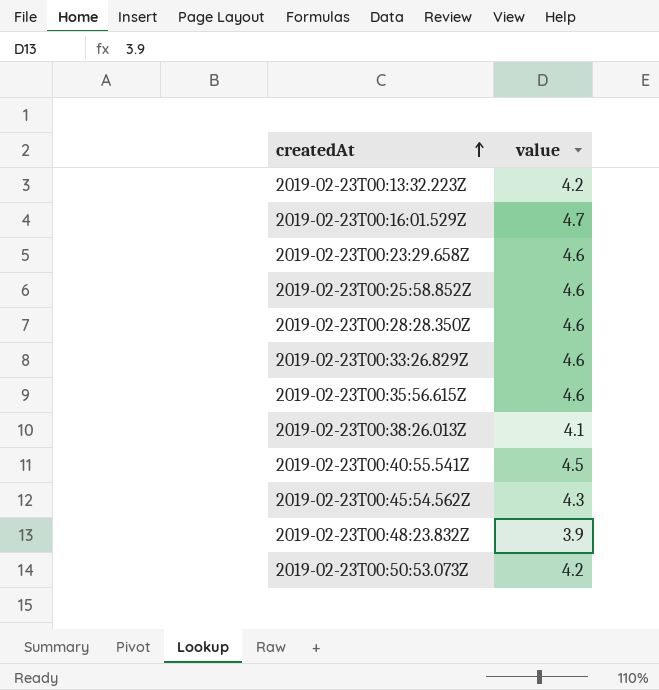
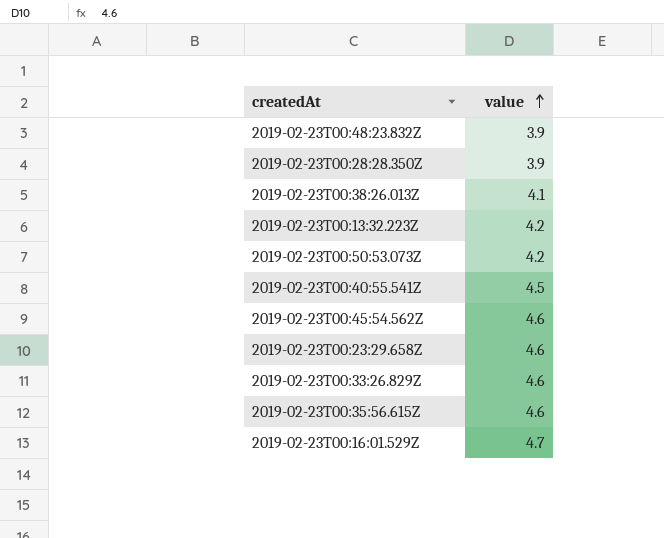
row order: createdAt ascending -> value ascending
row 2019-02-23T00:25:58.852Z: 4.6 -> none
2019-02-23T00:28:28.350Z | value: 4.6 -> 3.9
2019-02-23T00:45:54.562Z | value: 4.3 -> 4.6

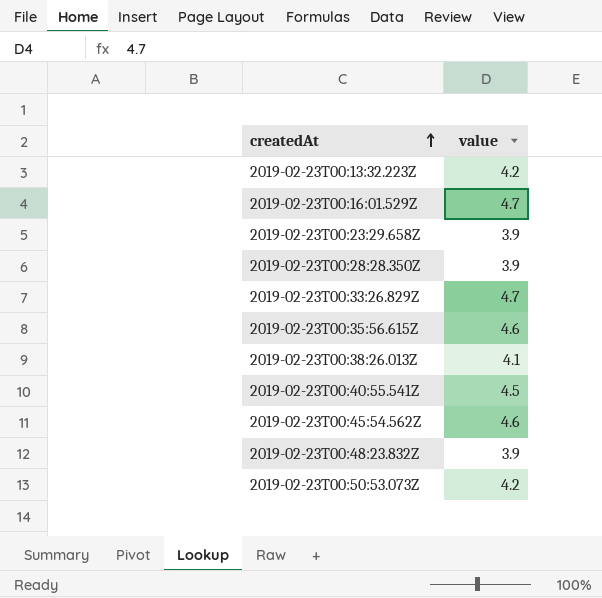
row order: value ascending -> createdAt ascending
2019-02-23T00:23:29.658Z | value: 4.6 -> 3.9
2019-02-23T00:33:26.829Z | value: 4.6 -> 4.7

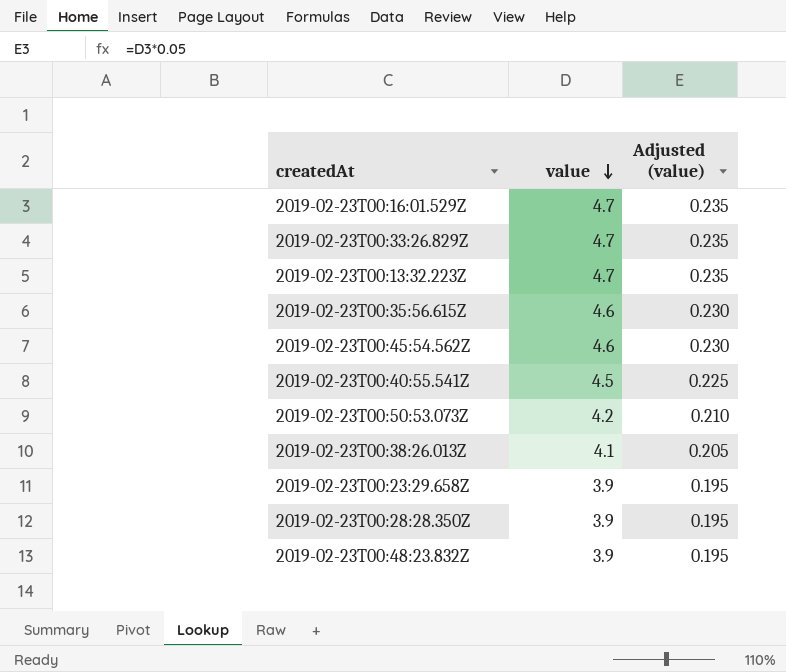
row order: createdAt ascending -> value descending
column Adjusted (value) | formula: none -> [value] * 0.05
2019-02-23T00:13:32.223Z | value: 4.2 -> 4.7

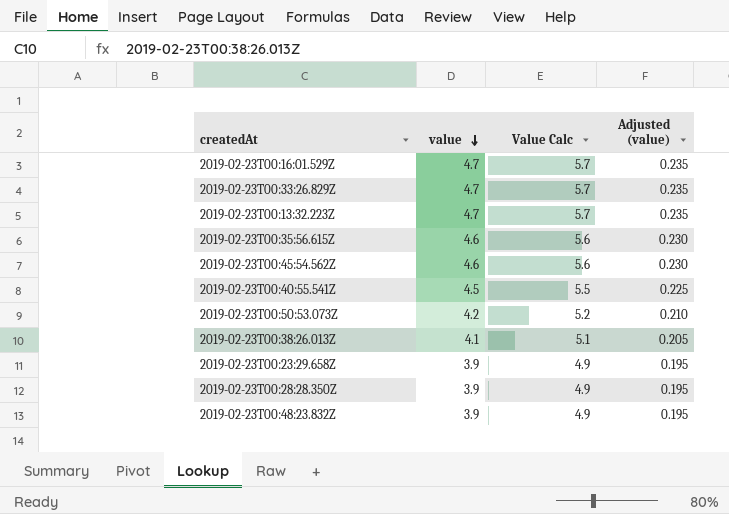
column Value Calc | formula: none -> [value] + 1

